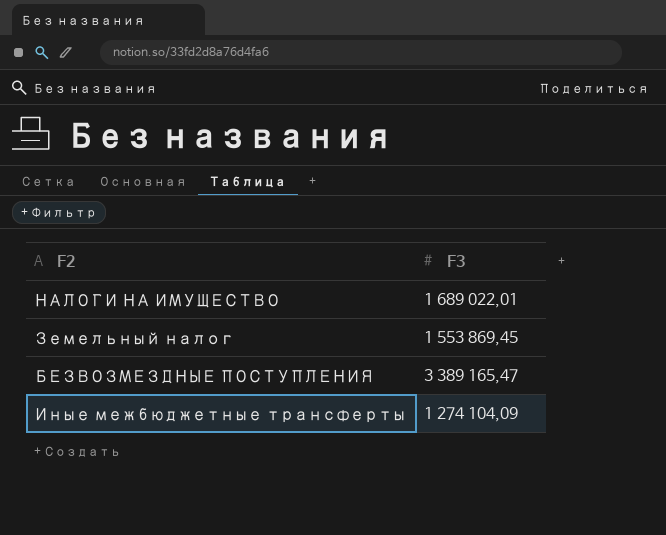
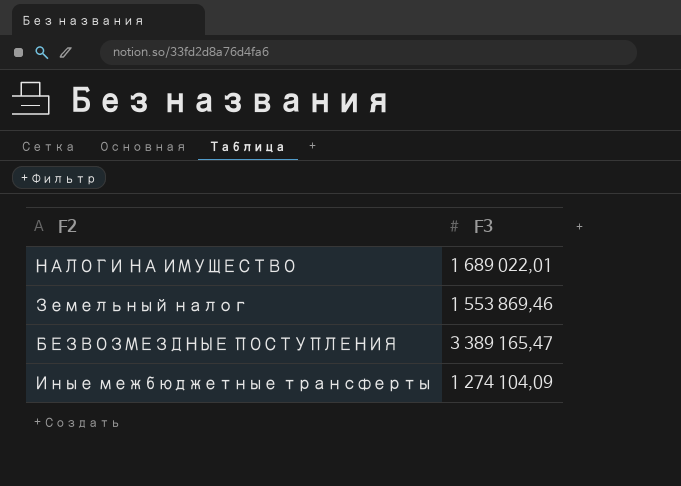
Земельный налог | F3: 1 553 869,45 -> 1 553 869,46

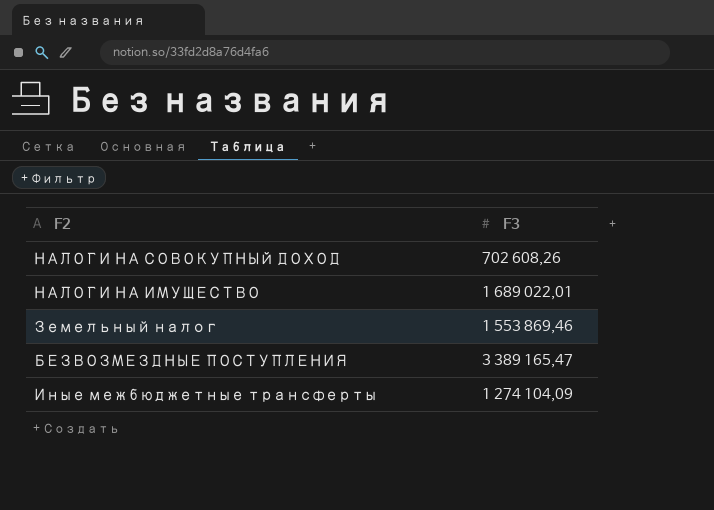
row НАЛОГИ НА СОВОКУПНЫЙ ДОХОД: none -> 702 608,26

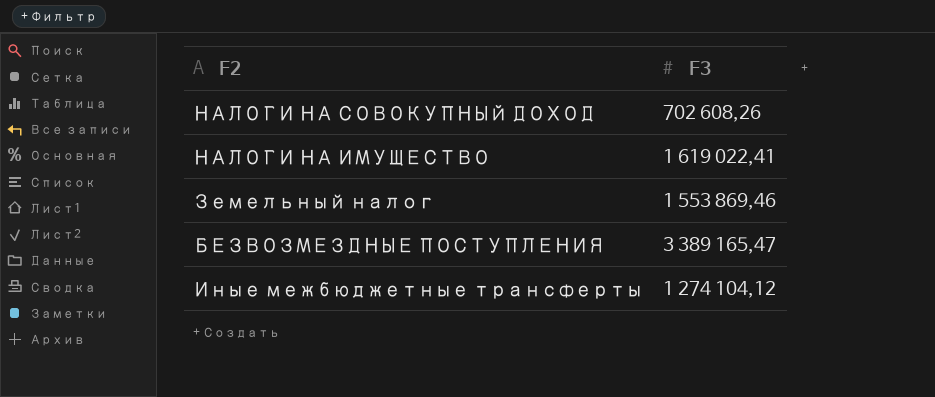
НАЛОГИ НА ИМУЩЕСТВО | F3: 1 689 022,01 -> 1 619 022,41
Иные межбюджетные трансферты | F3: 1 274 104,09 -> 1 274 104,12

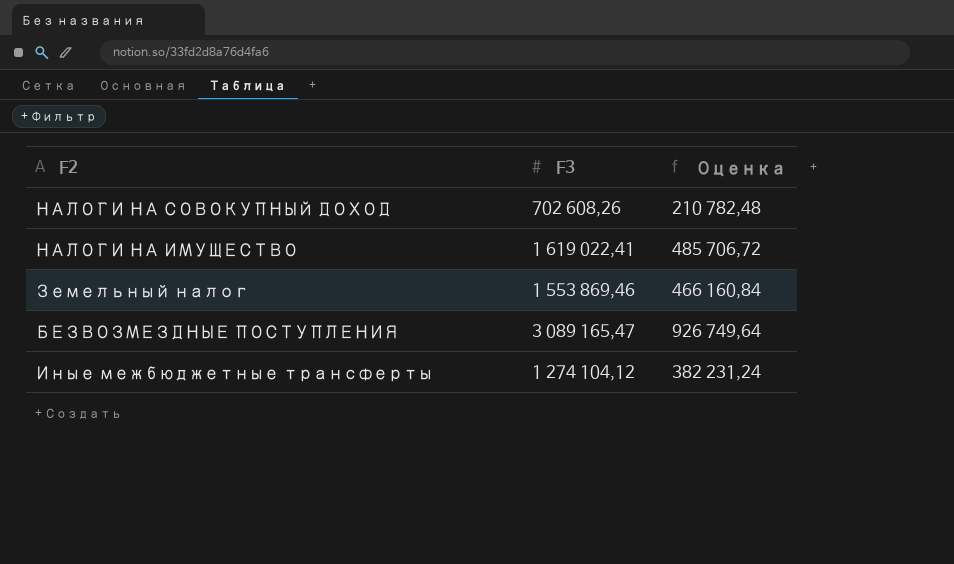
column Оценка | formula: none -> [F3] * 0,3
БЕЗВОЗМЕЗДНЫЕ ПОСТУПЛЕНИЯ | F3: 3 389 165,47 -> 3 089 165,47

